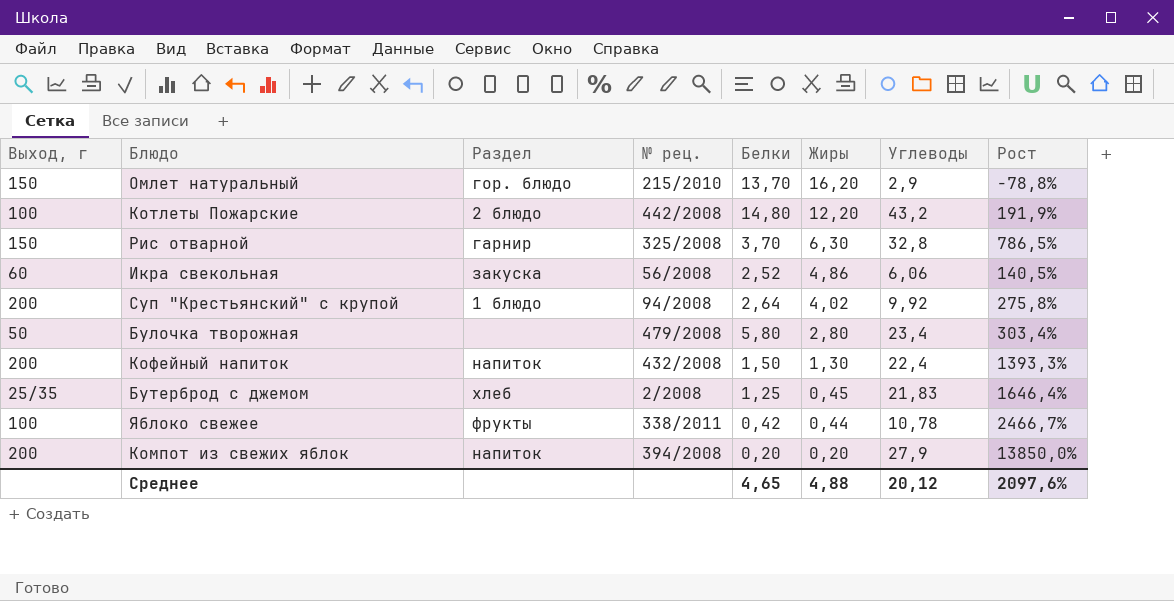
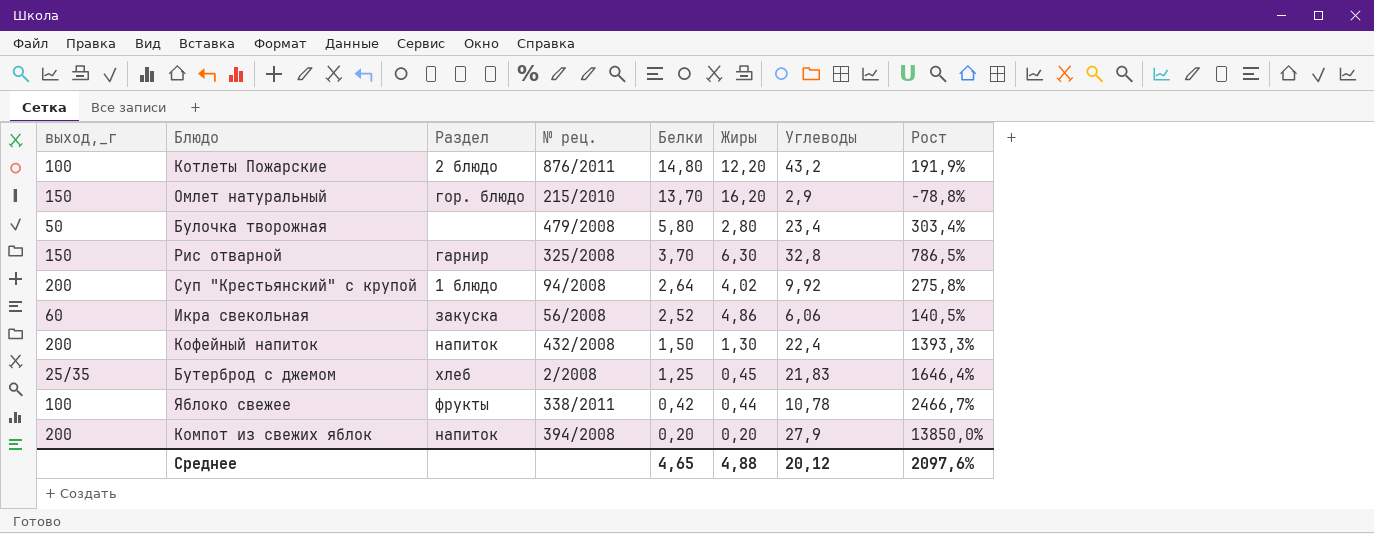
row order: Жиры descending -> Белки descending
column name: Выход, г -> выход,_г
Котлеты Пожарские | № рец.: 442/2008 -> 876/2011

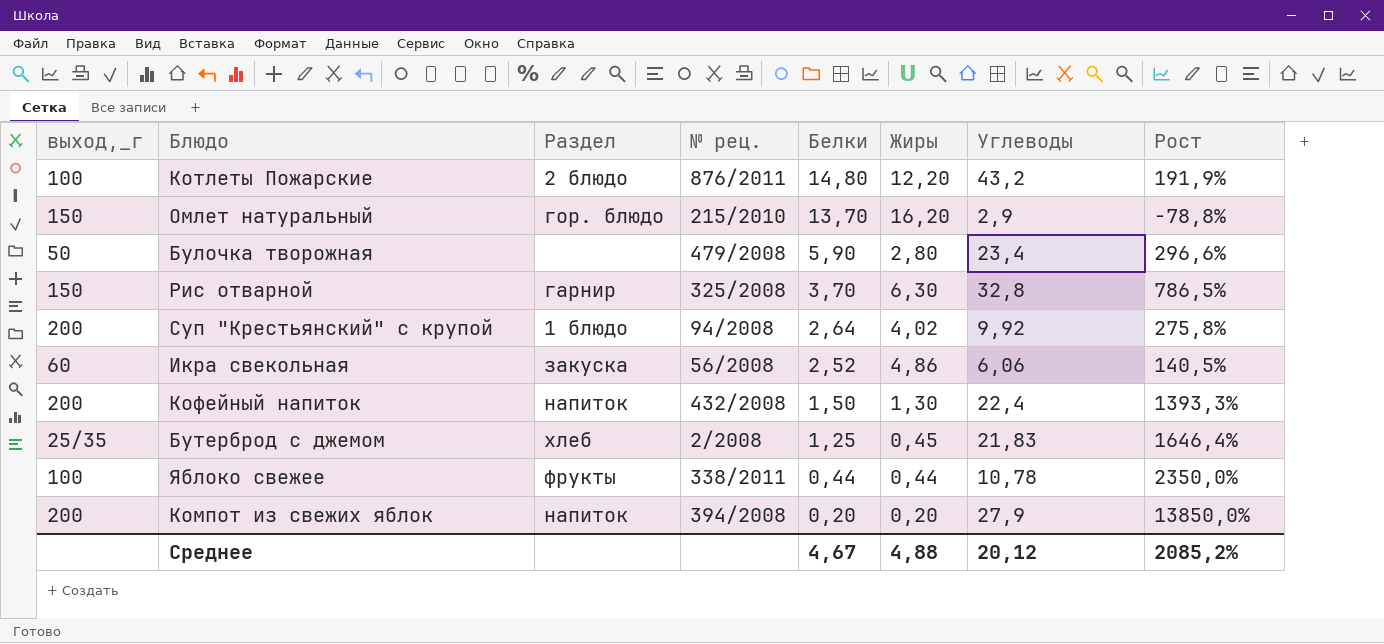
Булочка творожная | Белки: 5,80 -> 5,90
Булочка творожная | Рост: 303,4% -> 296,6%
Яблоко свежее | Белки: 0,42 -> 0,44
Яблоко свежее | Рост: 2466,7% -> 2350,0%
Среднее | Белки: 4,65 -> 4,67
Среднее | Рост: 2097,6% -> 2085,2%

